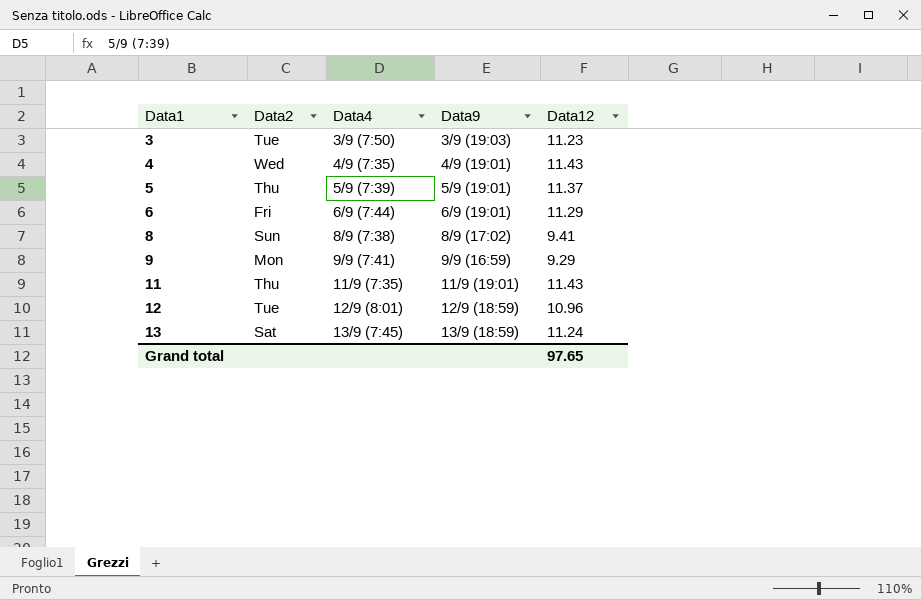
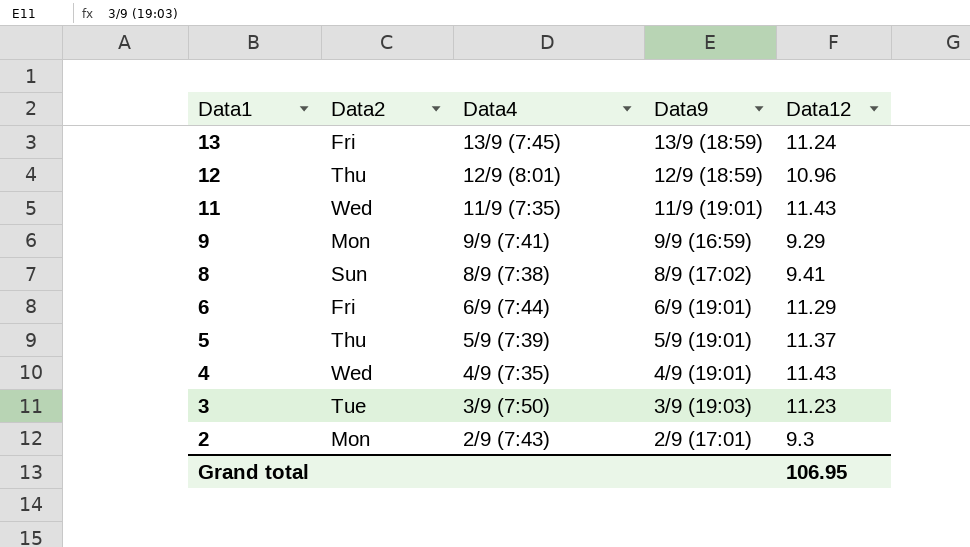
row order: Data1 ascending -> Data1 descending
13 | Data2: Sat -> Fri
12 | Data2: Tue -> Thu
11 | Data2: Thu -> Wed
row 2: none -> Mon | 2/9 (7:43) | 2/9 (17:01) | 9.3
Grand total | Data12: 97.65 -> 106.95

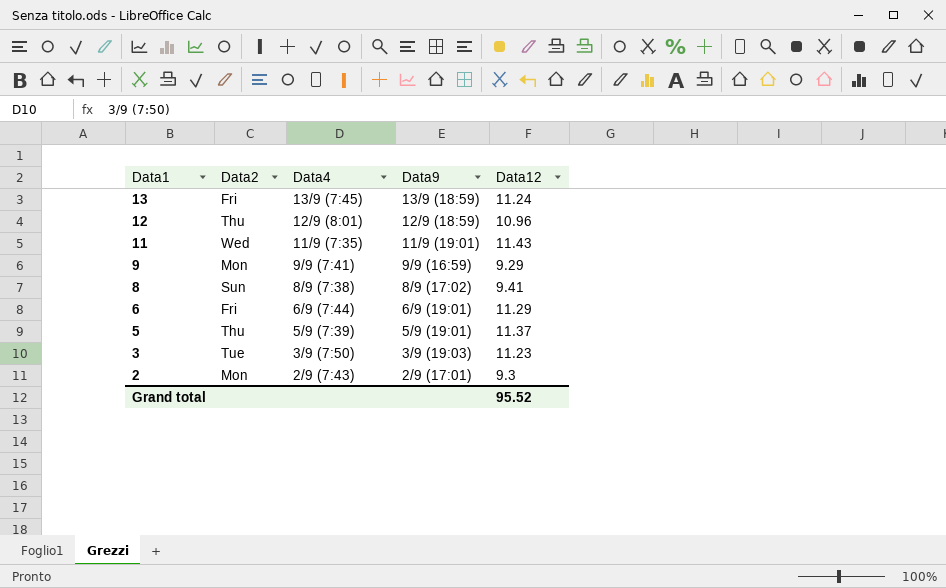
row 4: Wed | 4/9 (7:35) | 4/9 (19:01) | 11.43 -> none
Grand total | Data12: 106.95 -> 95.52

